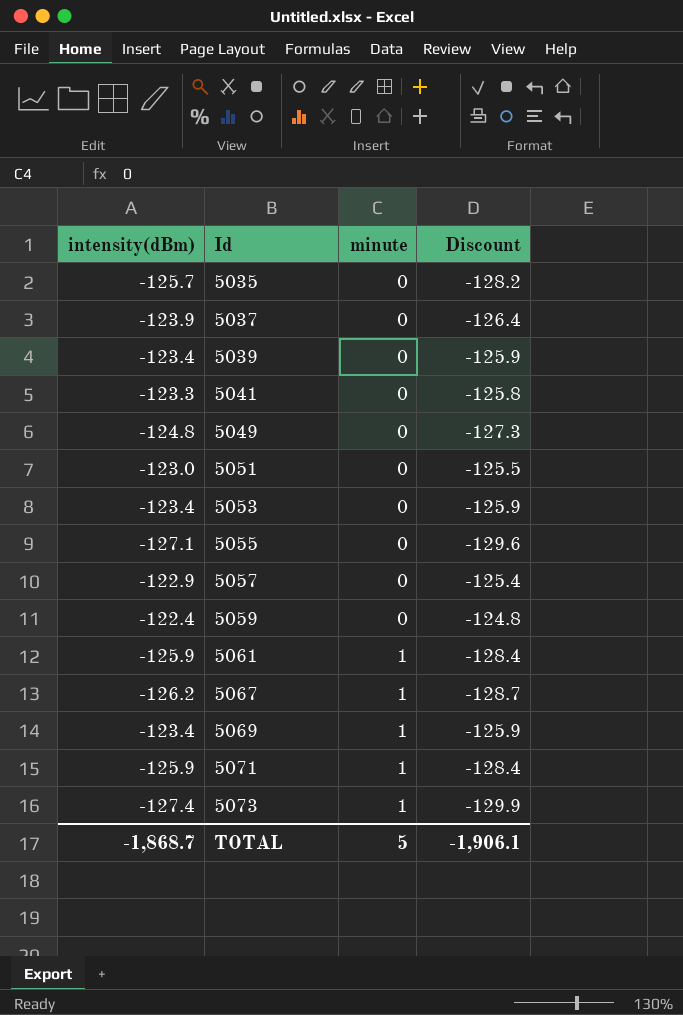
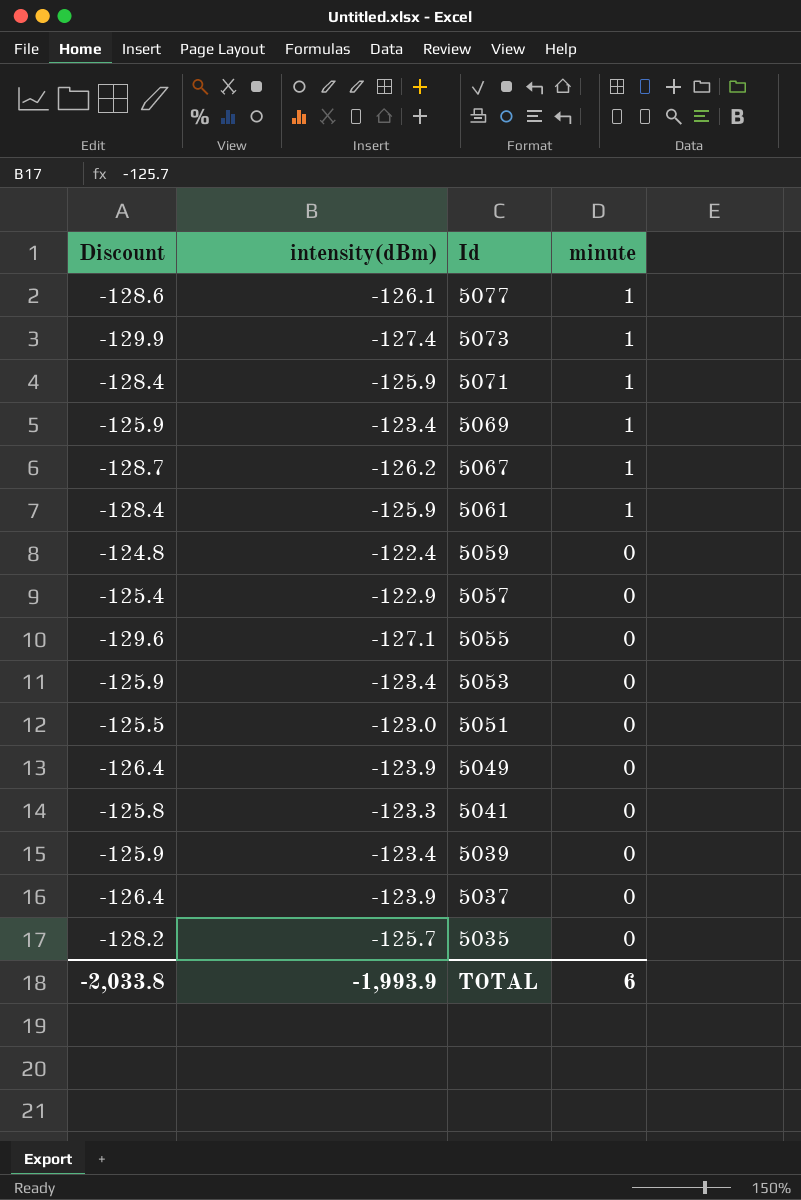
row order: Id ascending -> Id descending
column Discount | position: 4 -> 1
row 5077: none -> -128.6 | -126.1 | 1
5049 | Discount: -127.3 -> -126.4
5049 | intensity(dBm): -124.8 -> -123.9
TOTAL | Discount: -1,906.1 -> -2,033.8
TOTAL | intensity(dBm): -1,868.7 -> -1,993.9
TOTAL | minute: 5 -> 6

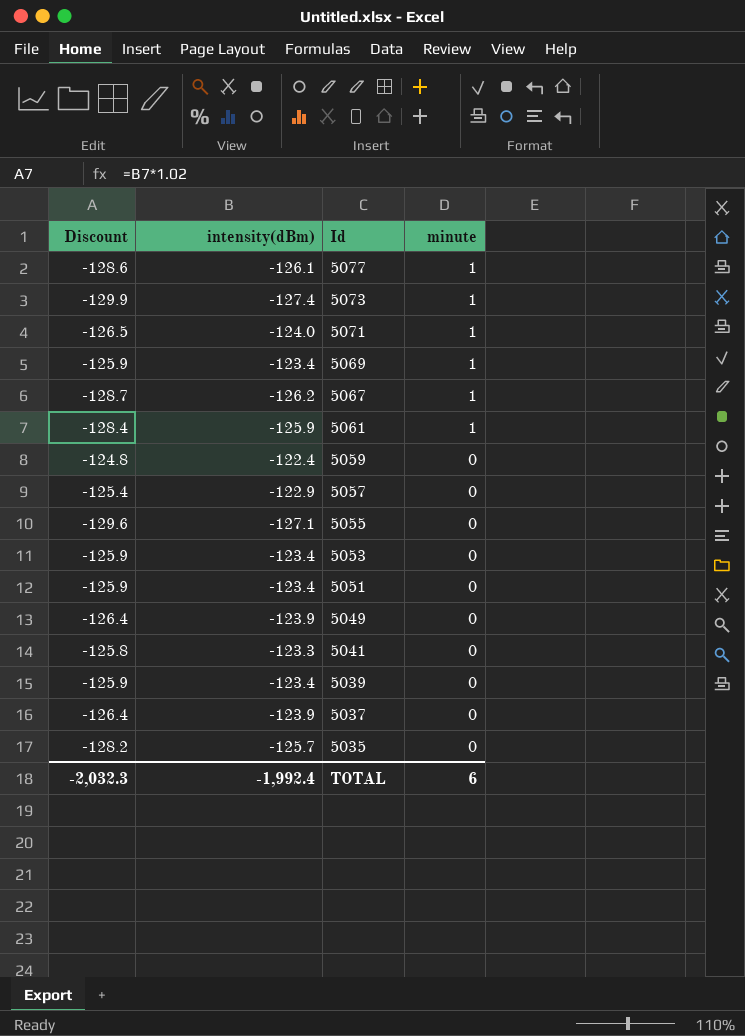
5071 | Discount: -128.4 -> -126.5
5071 | intensity(dBm): -125.9 -> -124.0
5051 | Discount: -125.5 -> -125.9
5051 | intensity(dBm): -123.0 -> -123.4
TOTAL | Discount: -2,033.8 -> -2,032.3
TOTAL | intensity(dBm): -1,993.9 -> -1,992.4

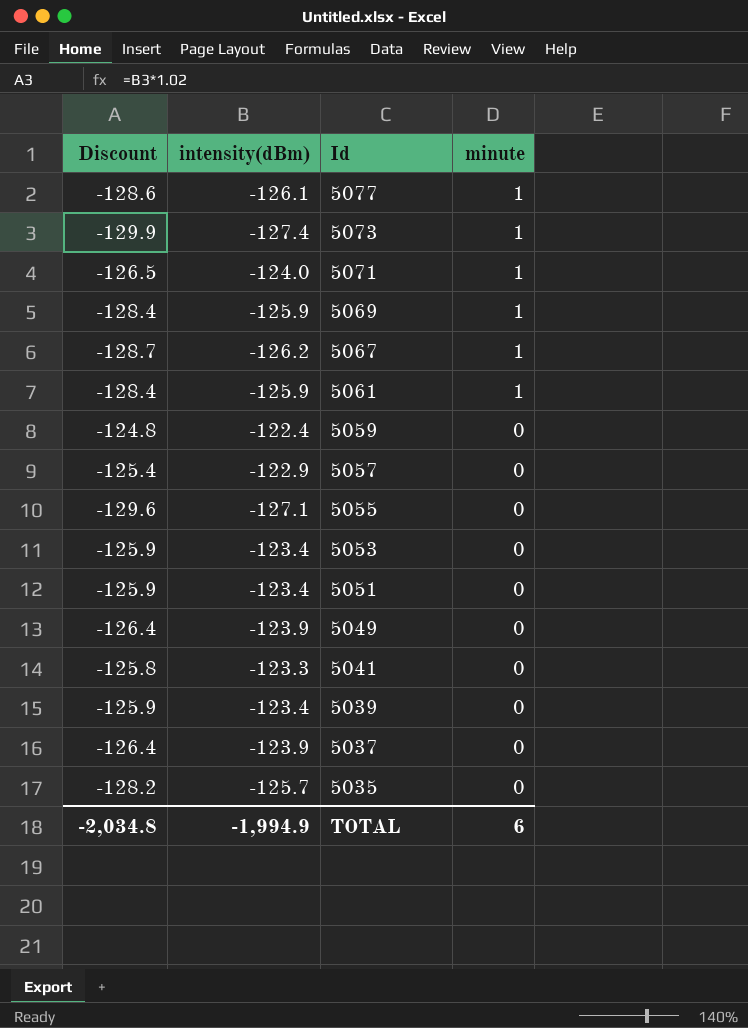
5069 | Discount: -125.9 -> -128.4
5069 | intensity(dBm): -123.4 -> -125.9
TOTAL | Discount: -2,032.3 -> -2,034.8
TOTAL | intensity(dBm): -1,992.4 -> -1,994.9

